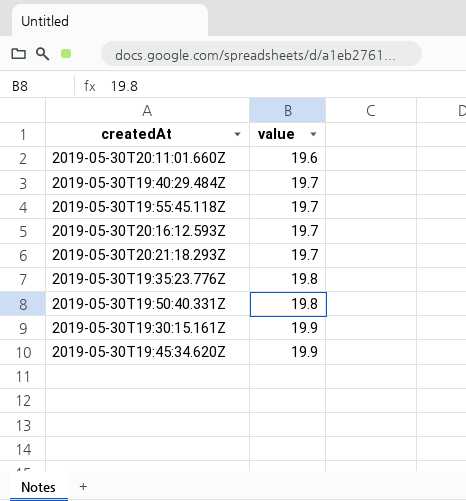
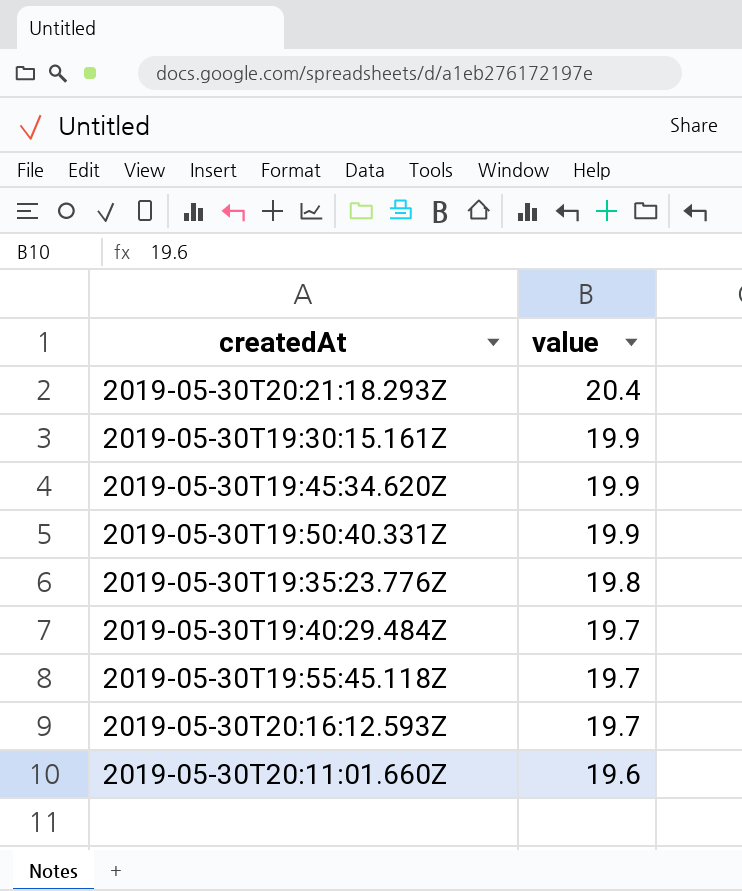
row order: value ascending -> value descending
2019-05-30T20:21:18.293Z | value: 19.7 -> 20.4
2019-05-30T19:50:40.331Z | value: 19.8 -> 19.9

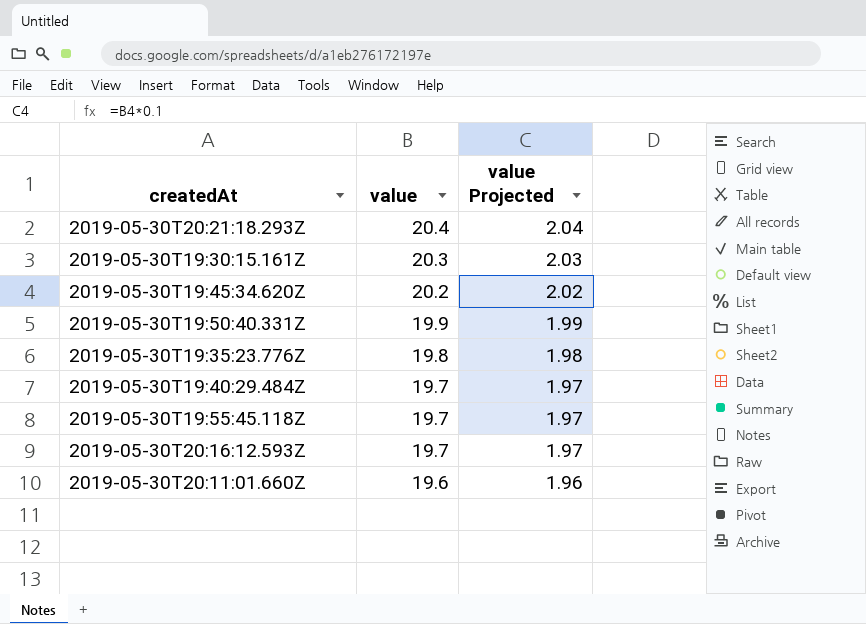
column value Projected | formula: none -> [value] * 0.1
2019-05-30T19:30:15.161Z | value: 19.9 -> 20.3
2019-05-30T19:45:34.620Z | value: 19.9 -> 20.2

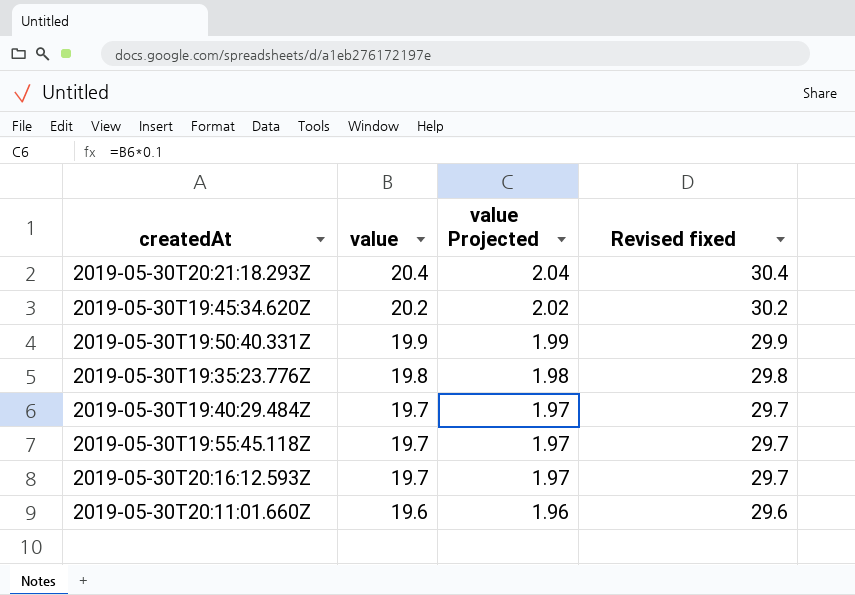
column Revised fixed | formula: none -> [value] + 10
row 2019-05-30T19:30:15.161Z: 20.3 | 2.03 -> none

